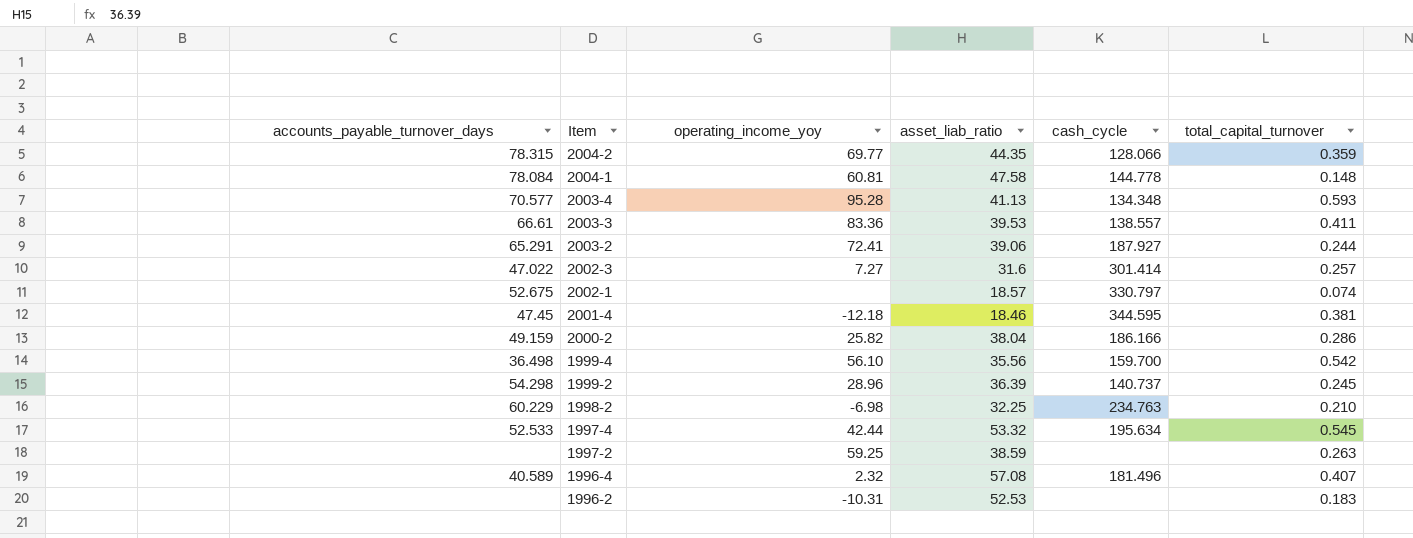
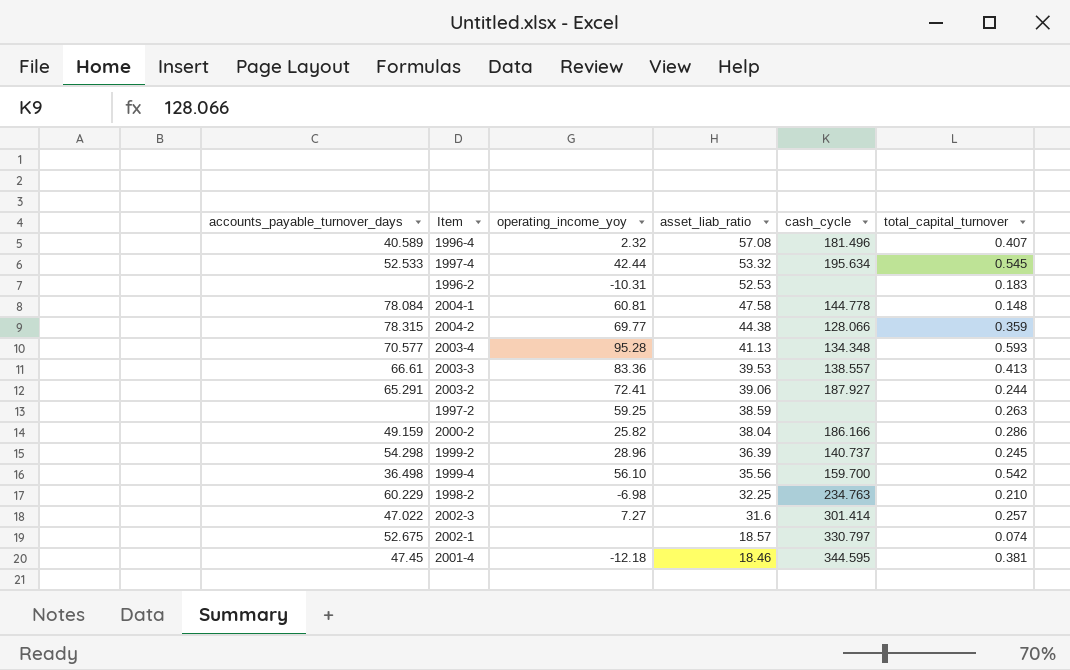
row order: Item descending -> asset_liab_ratio descending
2004-2 | asset_liab_ratio: 44.35 -> 44.38
2003-3 | total_capital_turnover: 0.411 -> 0.413

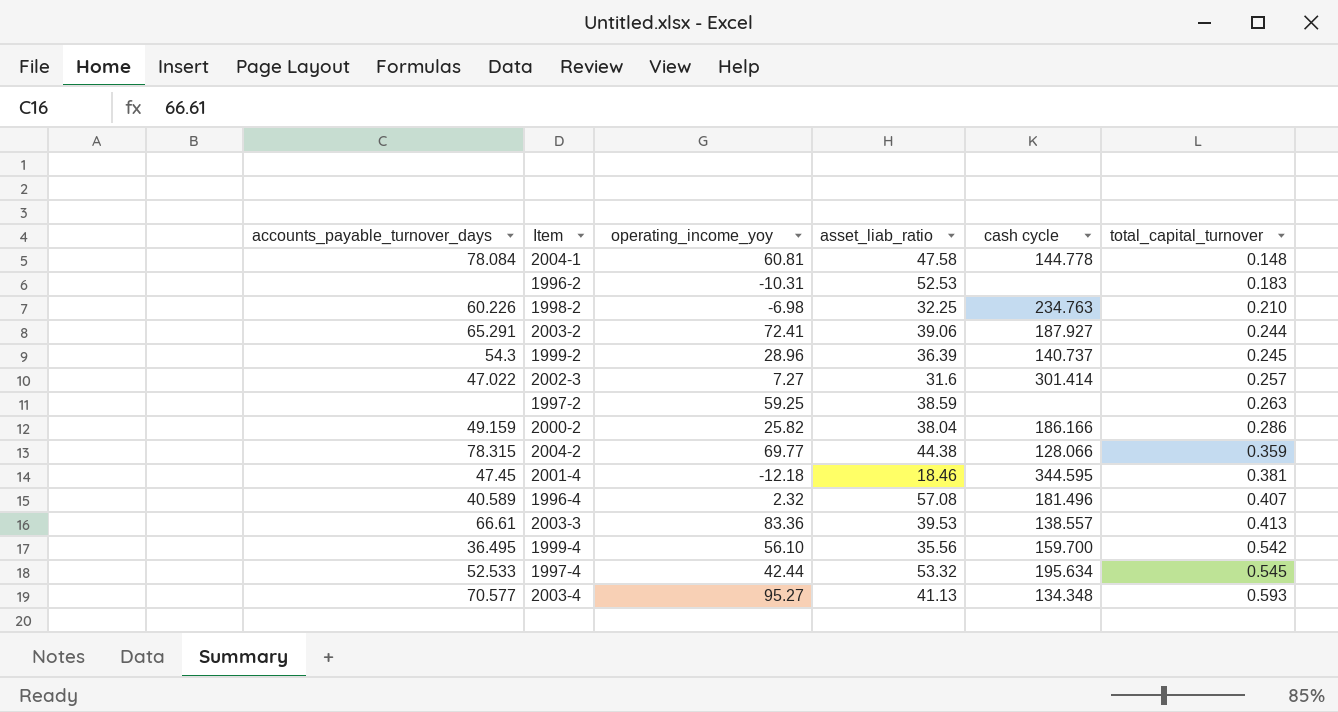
row order: asset_liab_ratio descending -> total_capital_turnover ascending
column name: cash_cycle -> cash cycle
row 2002-1: 52.675 | none | 18.57 | 330.797 | 0.074 -> none
1998-2 | accounts_payable_turnover_days: 60.229 -> 60.226
1999-2 | accounts_payable_turnover_days: 54.298 -> 54.3
1999-4 | accounts_payable_turnover_days: 36.498 -> 36.495
2003-4 | operating_income_yoy: 95.28 -> 95.27

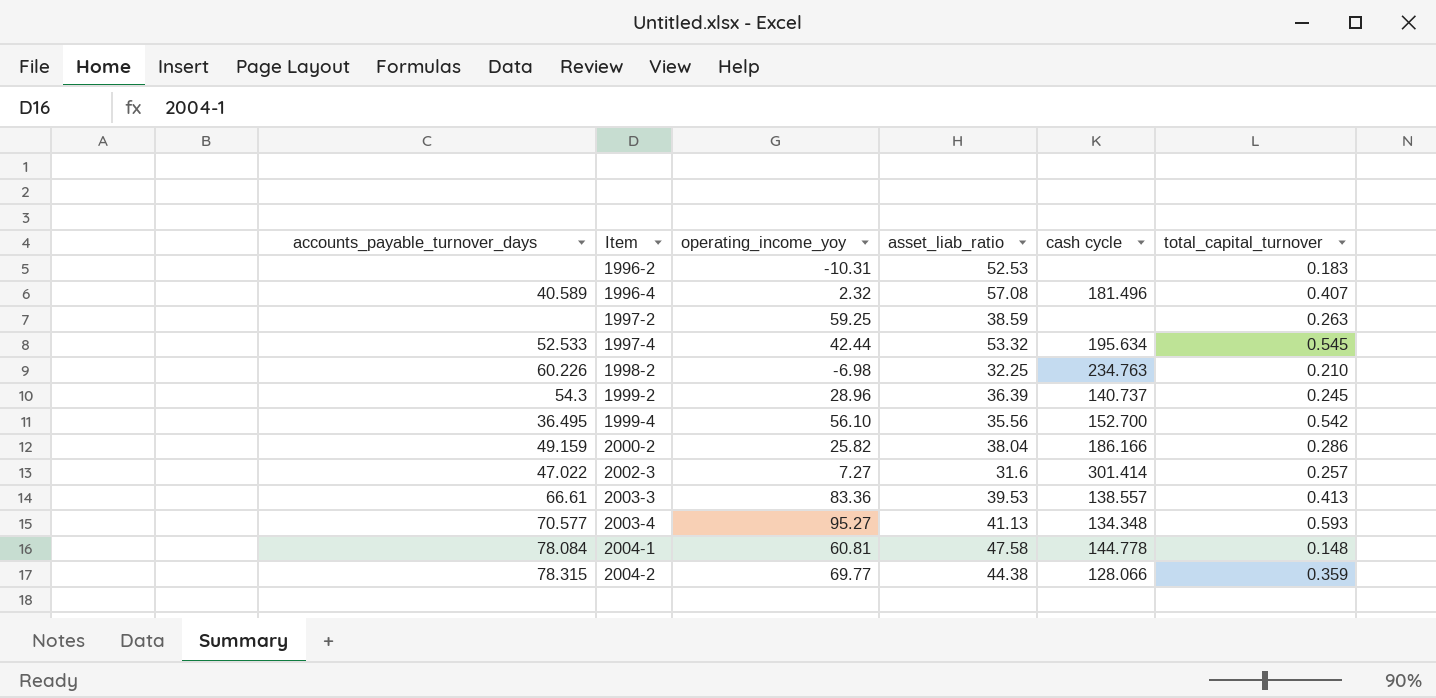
row order: total_capital_turnover ascending -> Item ascending
row 2003-2: 65.291 | 72.41 | 39.06 | 187.927 | 0.244 -> none
row 2001-4: 47.45 | -12.18 | 18.46 | 344.595 | 0.381 -> none
1999-4 | cash cycle: 159.700 -> 152.700

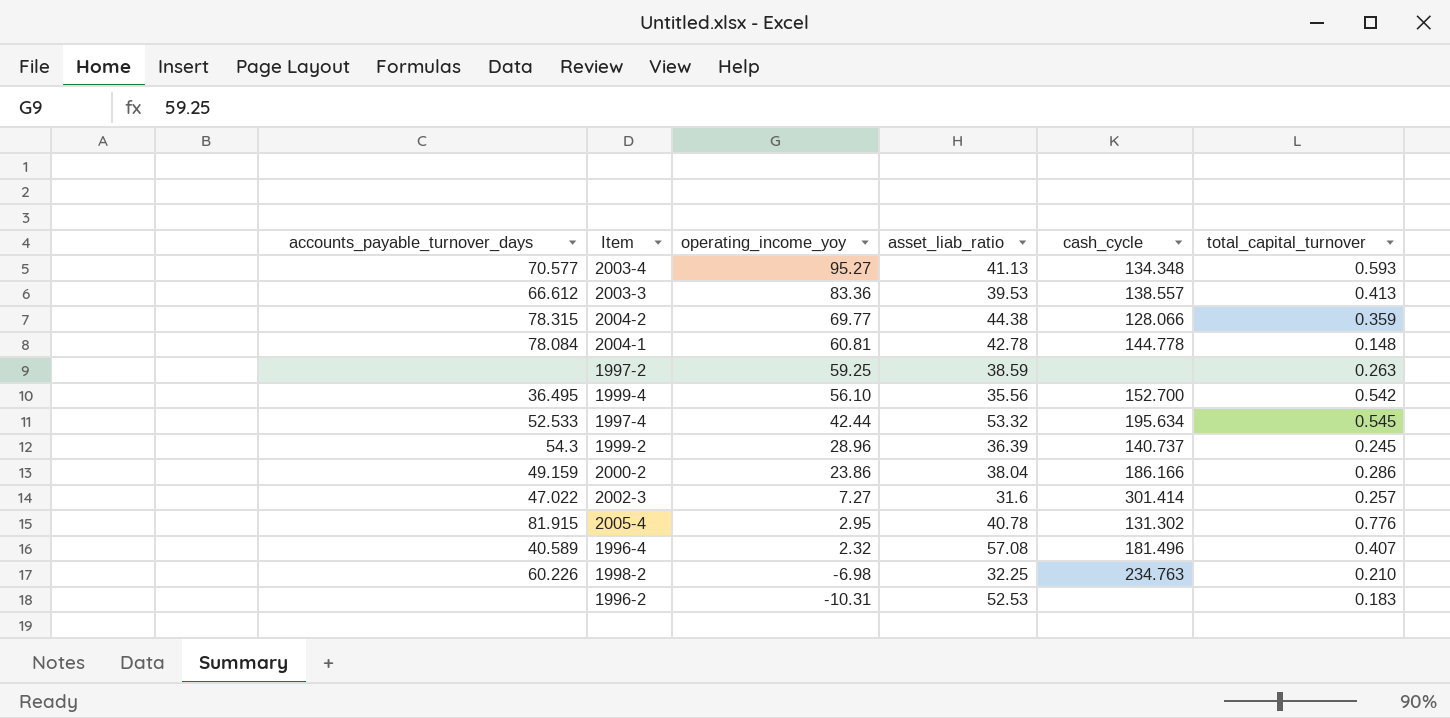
row order: Item ascending -> operating_income_yoy descending
column name: cash cycle -> cash_cycle
2003-3 | accounts_payable_turnover_days: 66.61 -> 66.612
2004-1 | asset_liab_ratio: 47.58 -> 42.78
2000-2 | operating_income_yoy: 25.82 -> 23.86
row 2005-4: none -> 81.915 | 2.95 | 40.78 | 131.302 | 0.776

